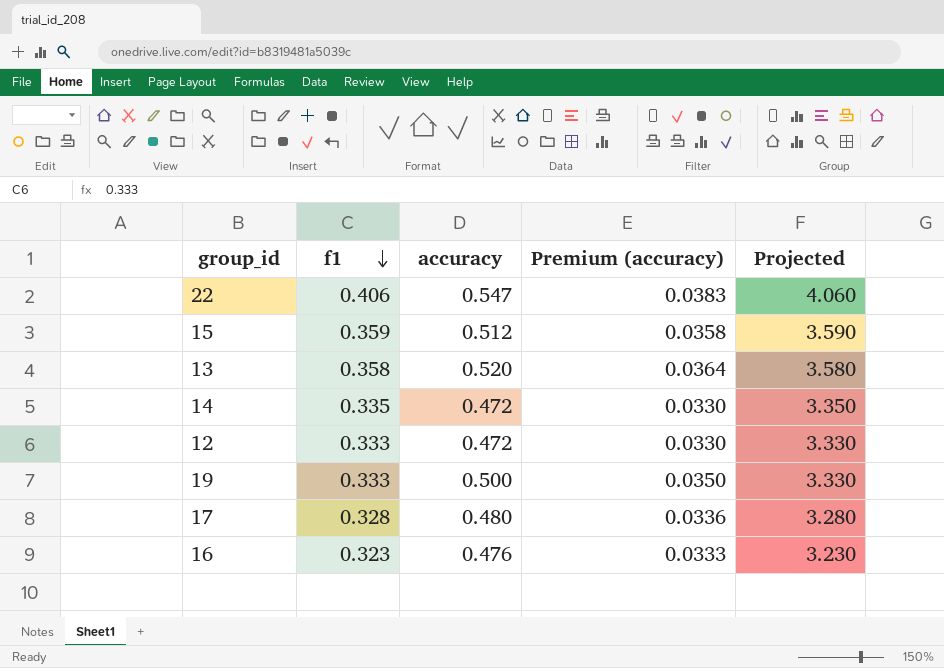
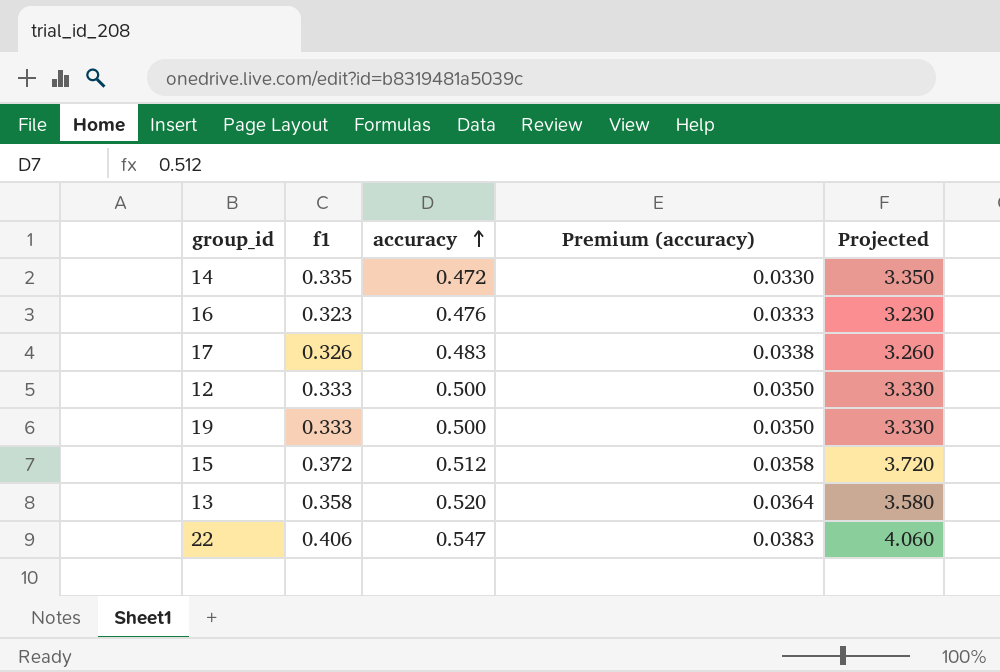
row order: f1 descending -> accuracy ascending
17 | f1: 0.328 -> 0.326
17 | accuracy: 0.480 -> 0.483
17 | Premium (accuracy): 0.0336 -> 0.0338
17 | Projected: 3.280 -> 3.260
12 | accuracy: 0.472 -> 0.500
12 | Premium (accuracy): 0.0330 -> 0.0350
15 | f1: 0.359 -> 0.372
15 | Projected: 3.590 -> 3.720

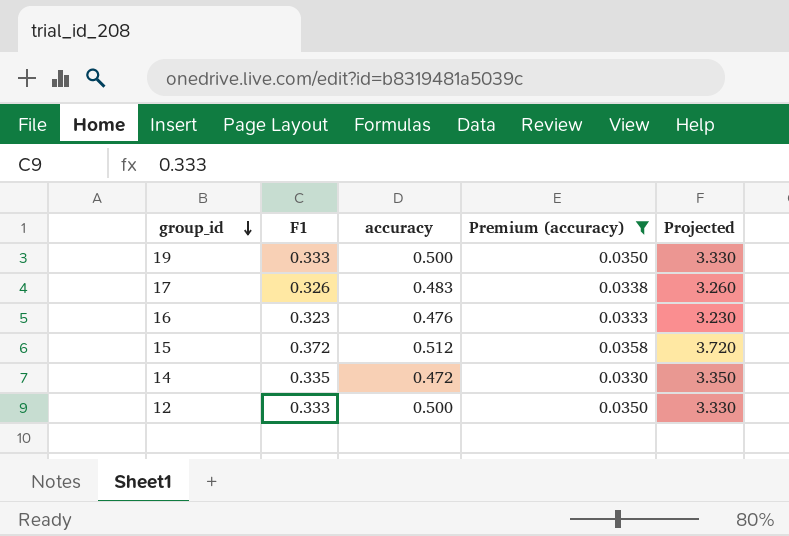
filter: none -> Premium (accuracy) <= 0.0358
row order: accuracy ascending -> group_id descending
column name: f1 -> F1

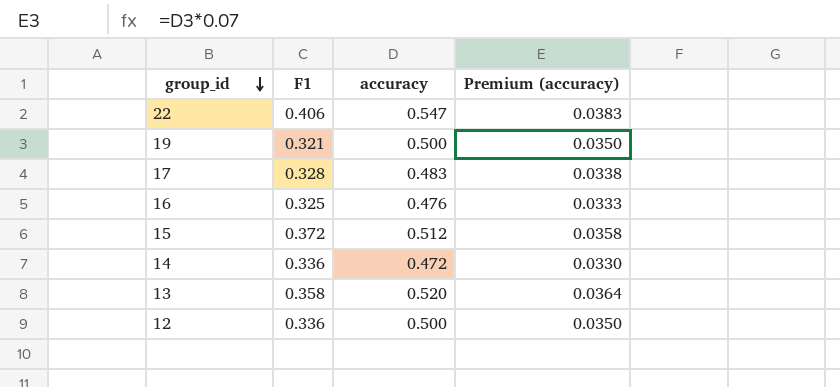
filter: Premium (accuracy) <= 0.0358 -> none
column Projected | formula: [F1] * 10 -> none
19 | F1: 0.333 -> 0.321
17 | F1: 0.326 -> 0.328
16 | F1: 0.323 -> 0.325
14 | F1: 0.335 -> 0.336
12 | F1: 0.333 -> 0.336

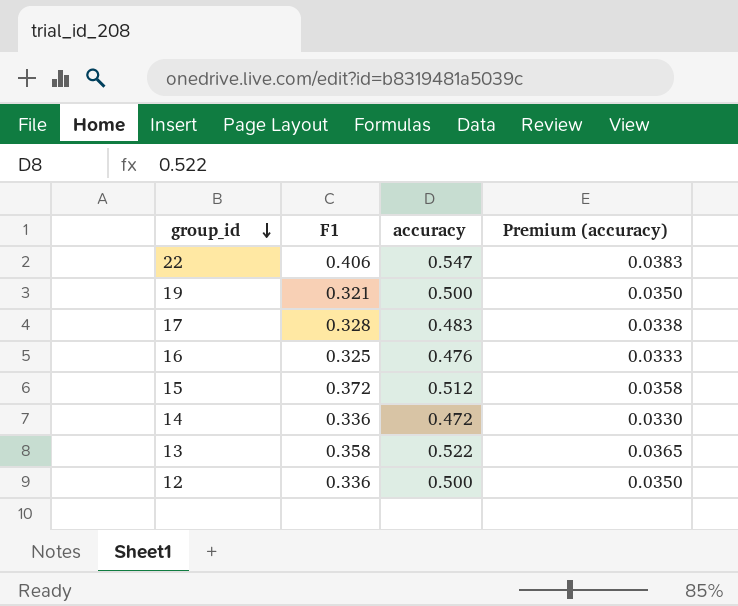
13 | accuracy: 0.520 -> 0.522
13 | Premium (accuracy): 0.0364 -> 0.0365

